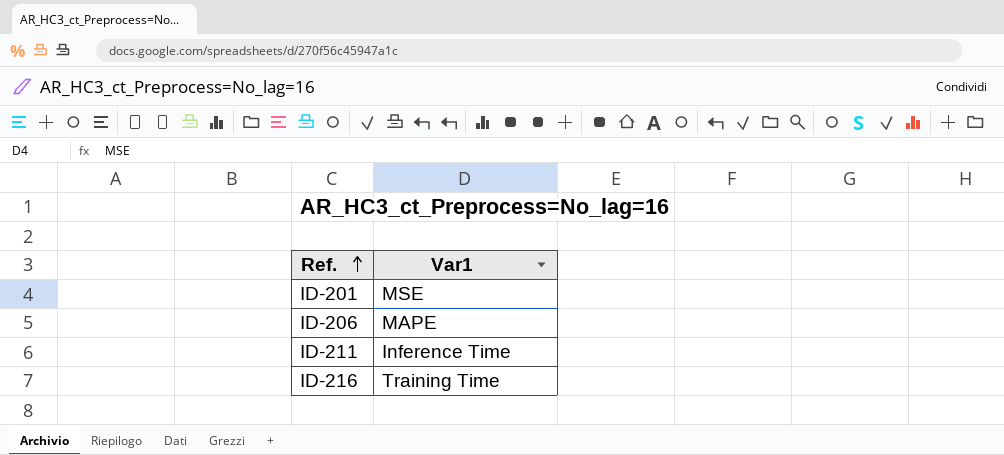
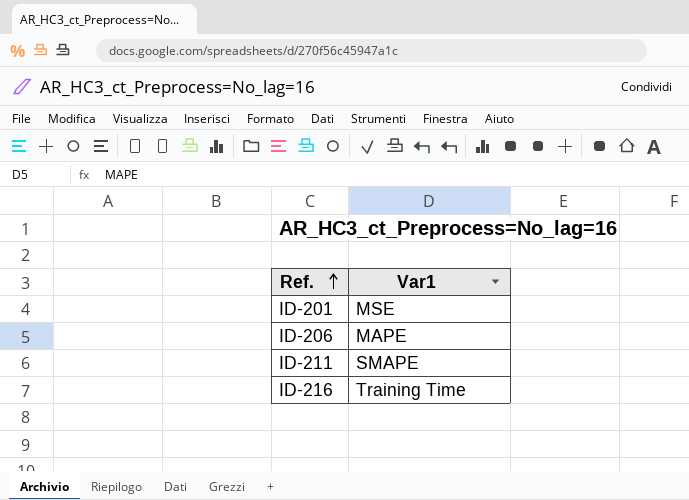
ID-211 | Var1: Inference Time -> SMAPE

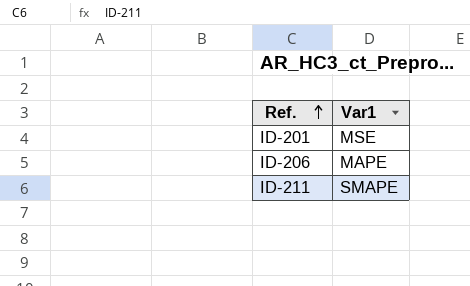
row ID-216: Training Time -> none

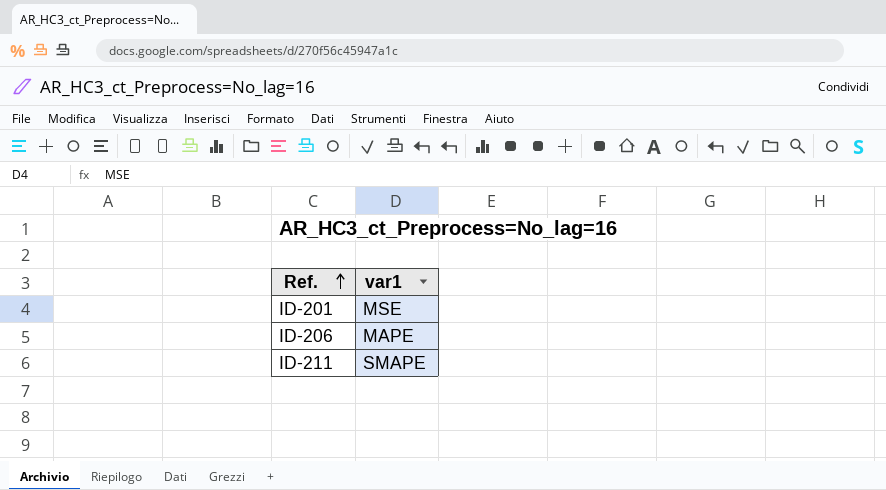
column name: Var1 -> var1

